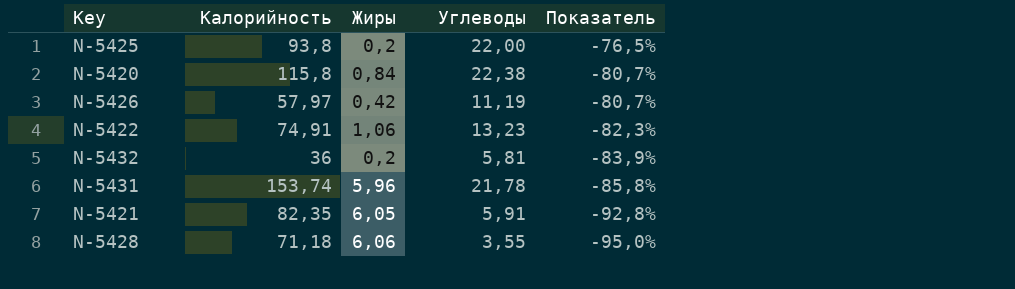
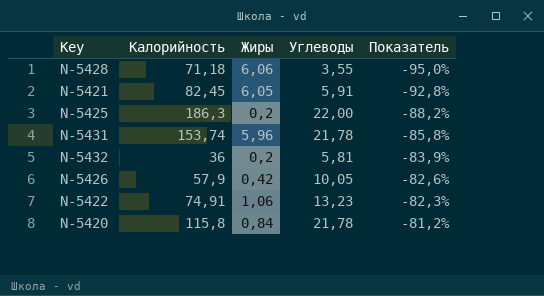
row order: Показатель descending -> Показатель ascending
N-5421 | Калорийность: 82,35 -> 82,45
N-5425 | Калорийность: 93,8 -> 186,3
N-5425 | Показатель: -76,5% -> -88,2%
N-5426 | Калорийность: 57,97 -> 57,9
N-5426 | Углеводы: 11,19 -> 10,05
N-5426 | Показатель: -80,7% -> -82,6%
N-5420 | Углеводы: 22,38 -> 21,78
N-5420 | Показатель: -80,7% -> -81,2%

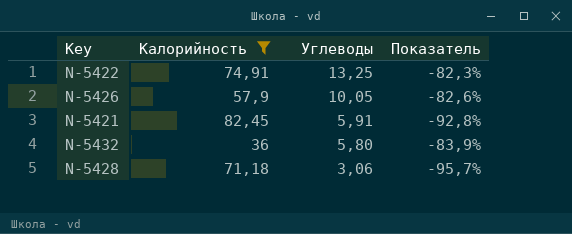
filter: none -> Калорийность <= 82,45
row order: Показатель ascending -> Углеводы descending
column Жиры | position: 3 -> none
N-5422 | Углеводы: 13,23 -> 13,25
N-5432 | Углеводы: 5,81 -> 5,80
N-5428 | Углеводы: 3,55 -> 3,06
N-5428 | Показатель: -95,0% -> -95,7%

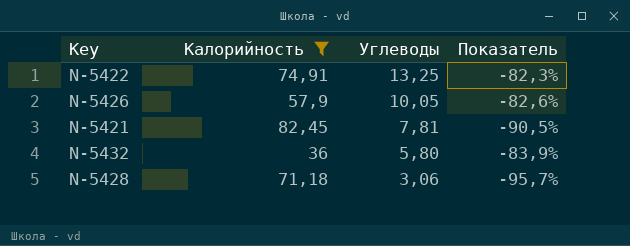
N-5421 | Углеводы: 5,91 -> 7,81
N-5421 | Показатель: -92,8% -> -90,5%

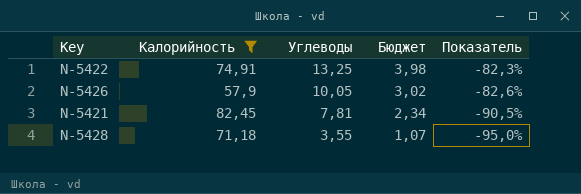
column Бюджет | formula: none -> [Углеводы] * 0,3
row N-5432: 36 | 5,80 | -83,9% -> none
N-5428 | Углеводы: 3,06 -> 3,55
N-5428 | Показатель: -95,7% -> -95,0%

